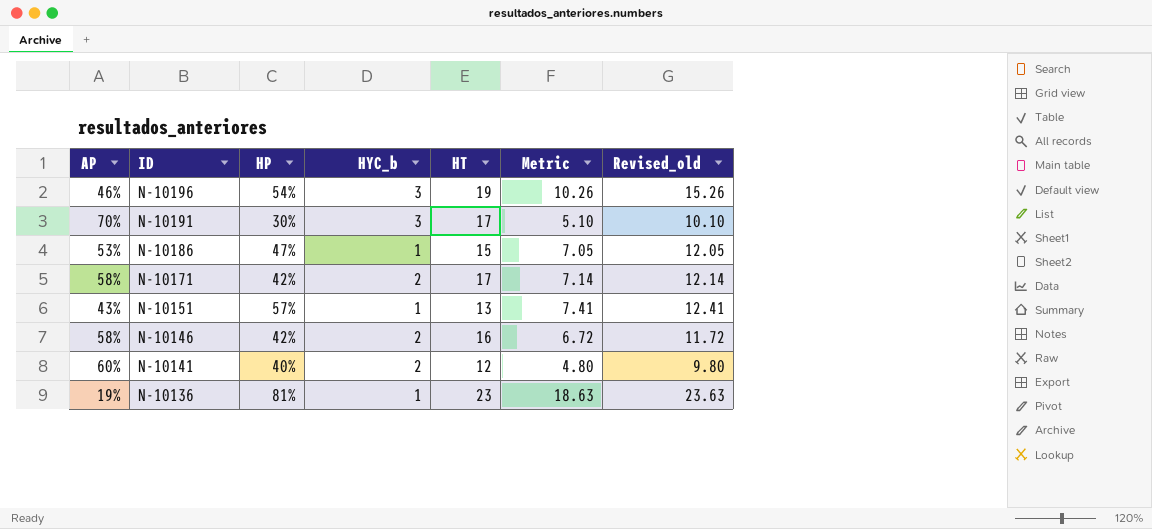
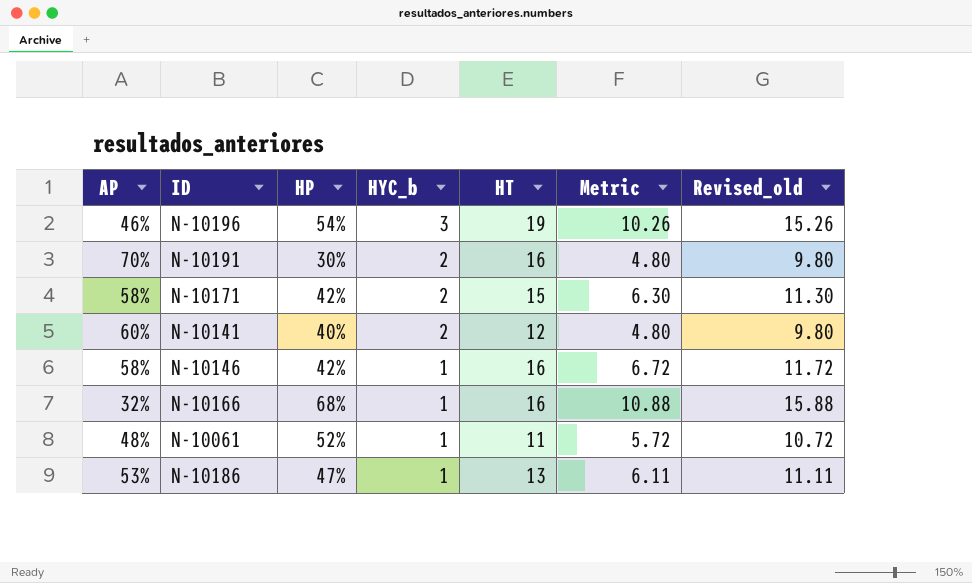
row order: ID descending -> HYC_b descending
row N-10151: 43% | 57% | 1 | 13 | 7.41 | 12.41 -> none
row N-10136: 19% | 81% | 1 | 23 | 18.63 | 23.63 -> none
N-10191 | HYC_b: 3 -> 2
N-10191 | HT: 17 -> 16
N-10191 | Metric: 5.10 -> 4.80
N-10191 | Revised_old: 10.10 -> 9.80
N-10171 | HT: 17 -> 15
N-10171 | Metric: 7.14 -> 6.30
N-10171 | Revised_old: 12.14 -> 11.30
N-10146 | HYC_b: 2 -> 1
row N-10166: none -> 32% | 68% | 1 | 16 | 10.88 | 15.88
row N-10061: none -> 48% | 52% | 1 | 11 | 5.72 | 10.72
N-10186 | HT: 15 -> 13
N-10186 | Metric: 7.05 -> 6.11
N-10186 | Revised_old: 12.05 -> 11.11

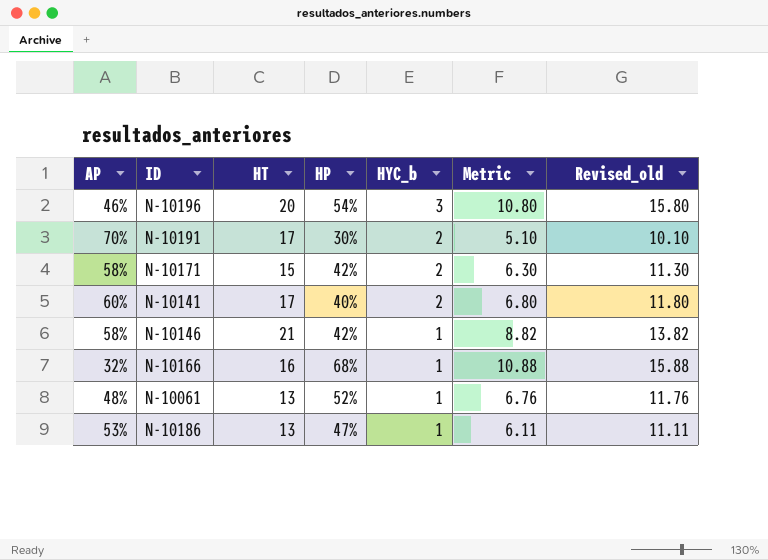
column HT | position: 5 -> 3
N-10196 | HT: 19 -> 20
N-10196 | Metric: 10.26 -> 10.80
N-10196 | Revised_old: 15.26 -> 15.80
N-10191 | HT: 16 -> 17
N-10191 | Metric: 4.80 -> 5.10
N-10191 | Revised_old: 9.80 -> 10.10
N-10141 | HT: 12 -> 17
N-10141 | Metric: 4.80 -> 6.80
N-10141 | Revised_old: 9.80 -> 11.80
N-10146 | HT: 16 -> 21
N-10146 | Metric: 6.72 -> 8.82
N-10146 | Revised_old: 11.72 -> 13.82
N-10061 | HT: 11 -> 13
N-10061 | Metric: 5.72 -> 6.76
N-10061 | Revised_old: 10.72 -> 11.76

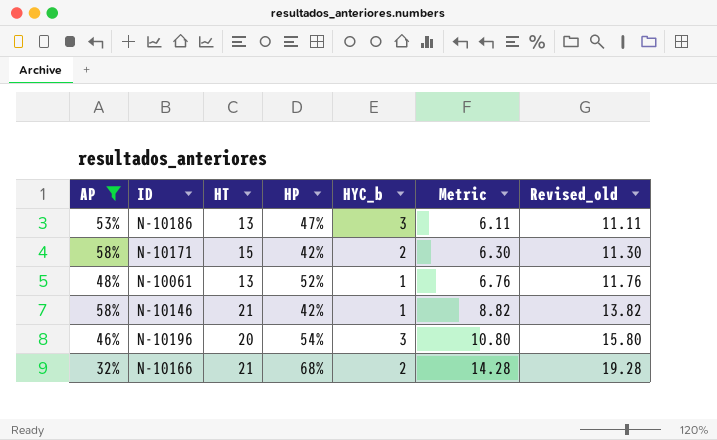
filter: none -> AP <= 58%
row order: HYC_b descending -> Metric ascending
N-10186 | HYC_b: 1 -> 3
N-10166 | HT: 16 -> 21
N-10166 | HYC_b: 1 -> 2
N-10166 | Metric: 10.88 -> 14.28
N-10166 | Revised_old: 15.88 -> 19.28

